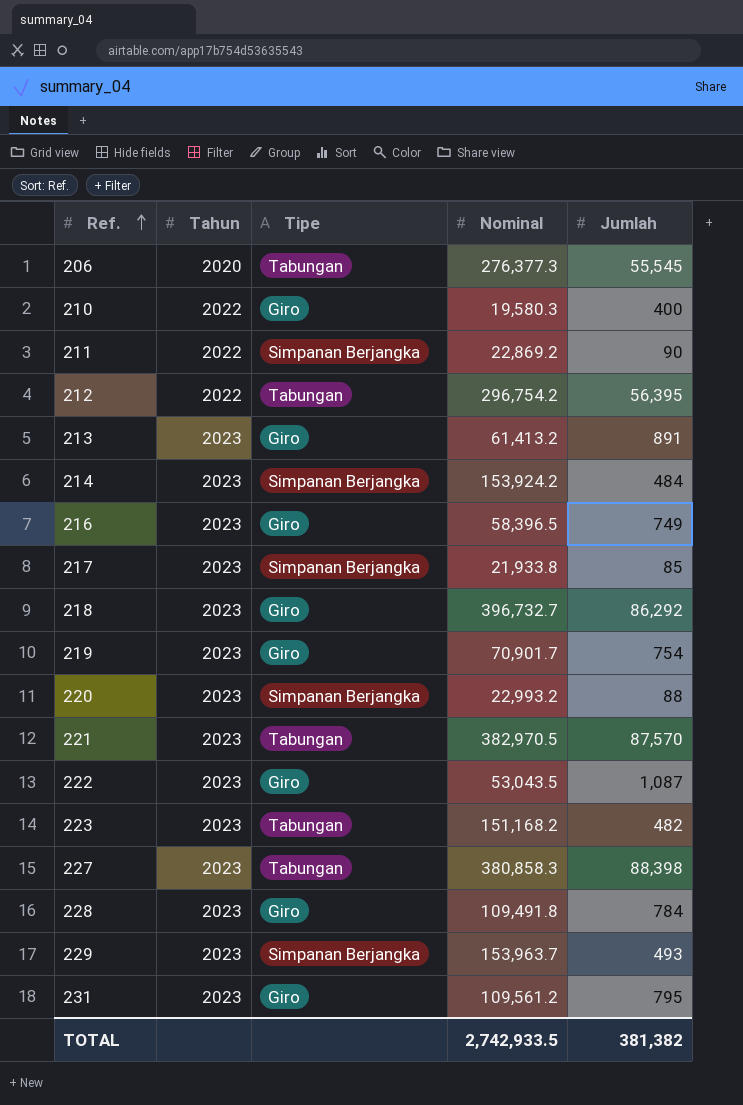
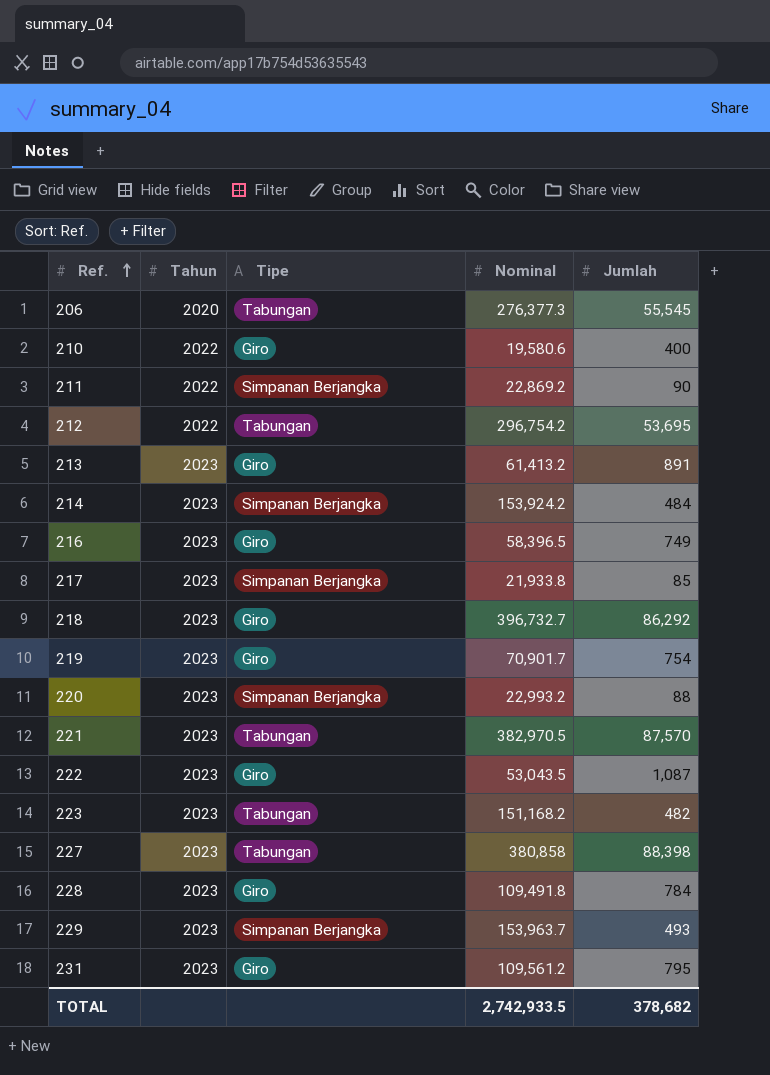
210 | Nominal: 19,580.3 -> 19,580.6
212 | Jumlah: 56,395 -> 53,695
227 | Nominal: 380,858.3 -> 380,858
TOTAL | Jumlah: 381,382 -> 378,682

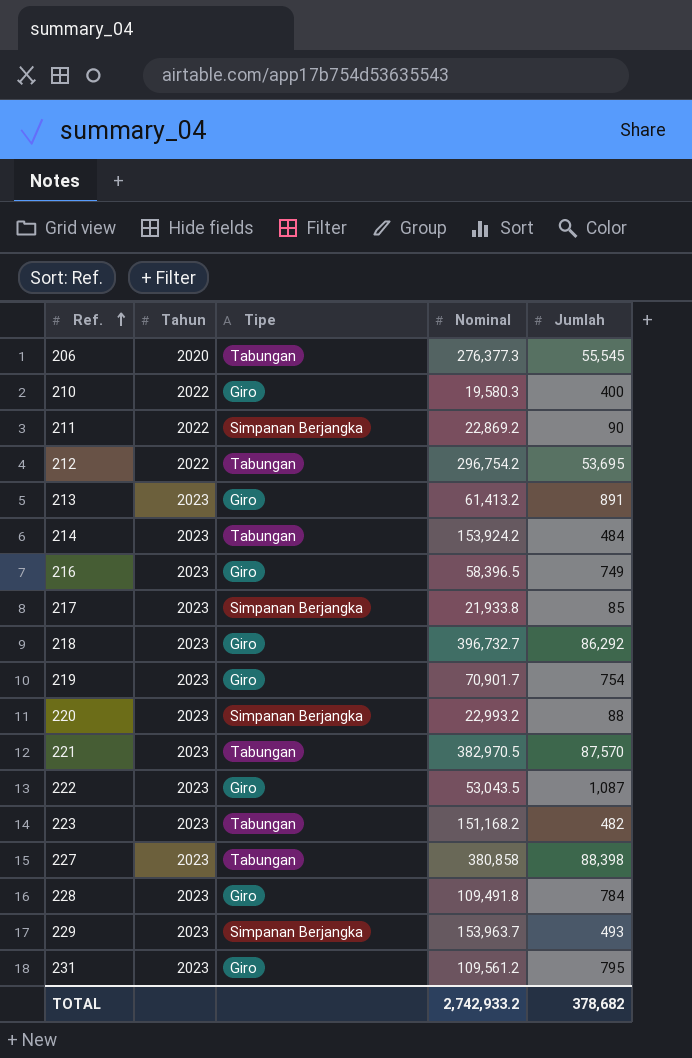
210 | Nominal: 19,580.6 -> 19,580.3
214 | Tipe: Simpanan Berjangka -> Tabungan
TOTAL | Nominal: 2,742,933.5 -> 2,742,933.2

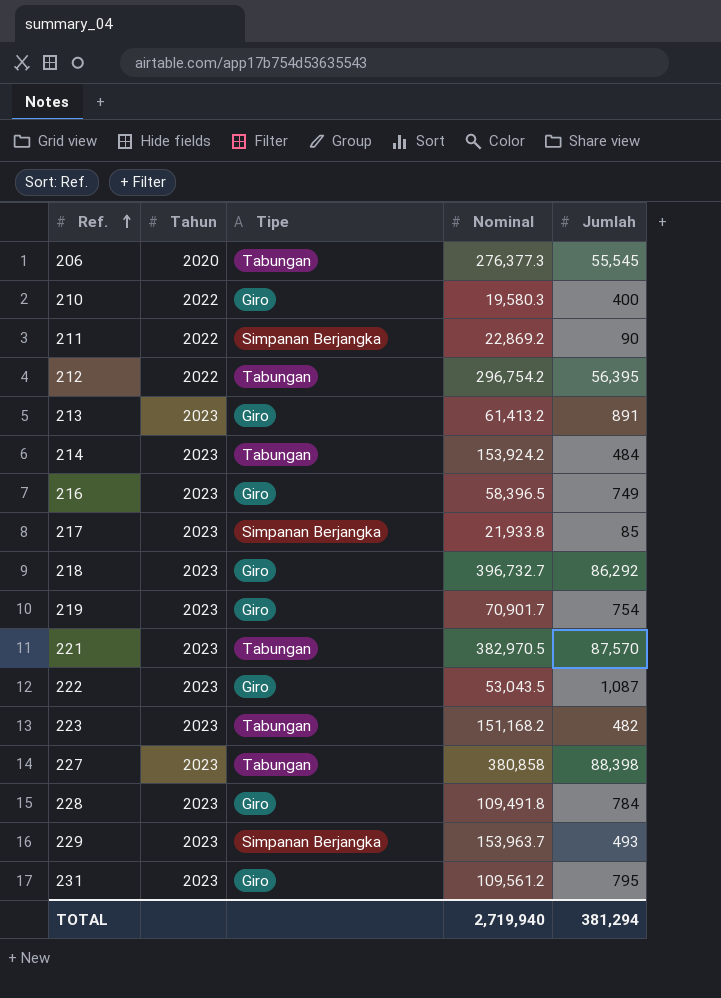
row 220: 2023 | Simpanan Berjangka | 22,993.2 | 88 -> none
212 | Jumlah: 53,695 -> 56,395
TOTAL | Nominal: 2,742,933.2 -> 2,719,940
TOTAL | Jumlah: 378,682 -> 381,294

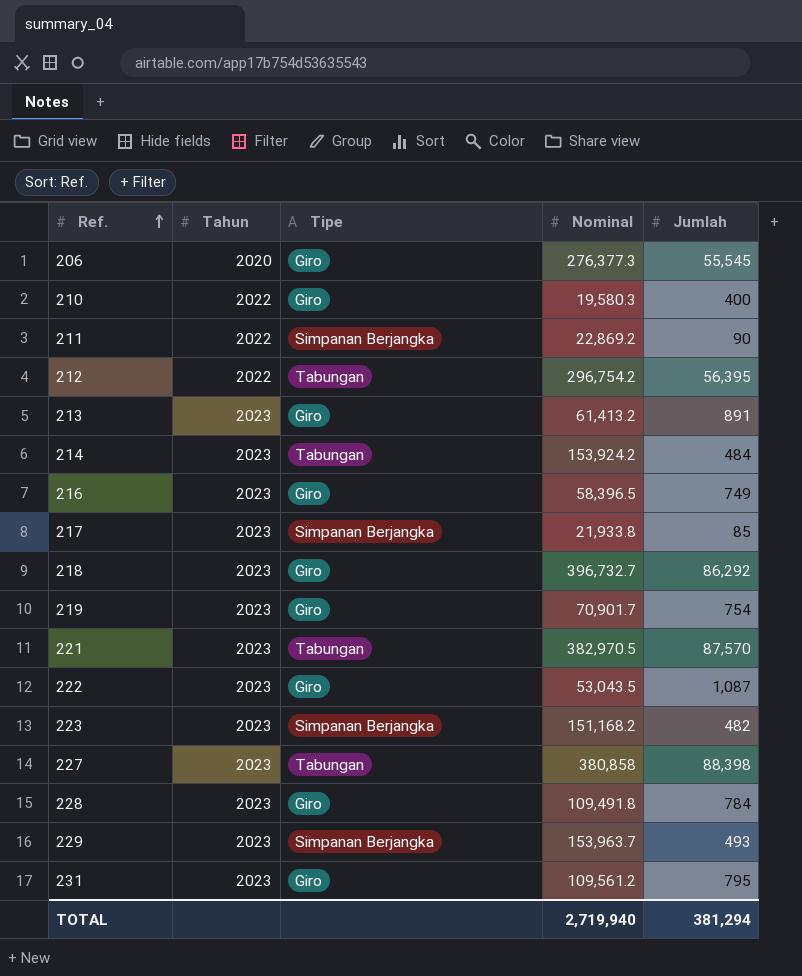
206 | Tipe: Tabungan -> Giro
223 | Tipe: Tabungan -> Simpanan Berjangka

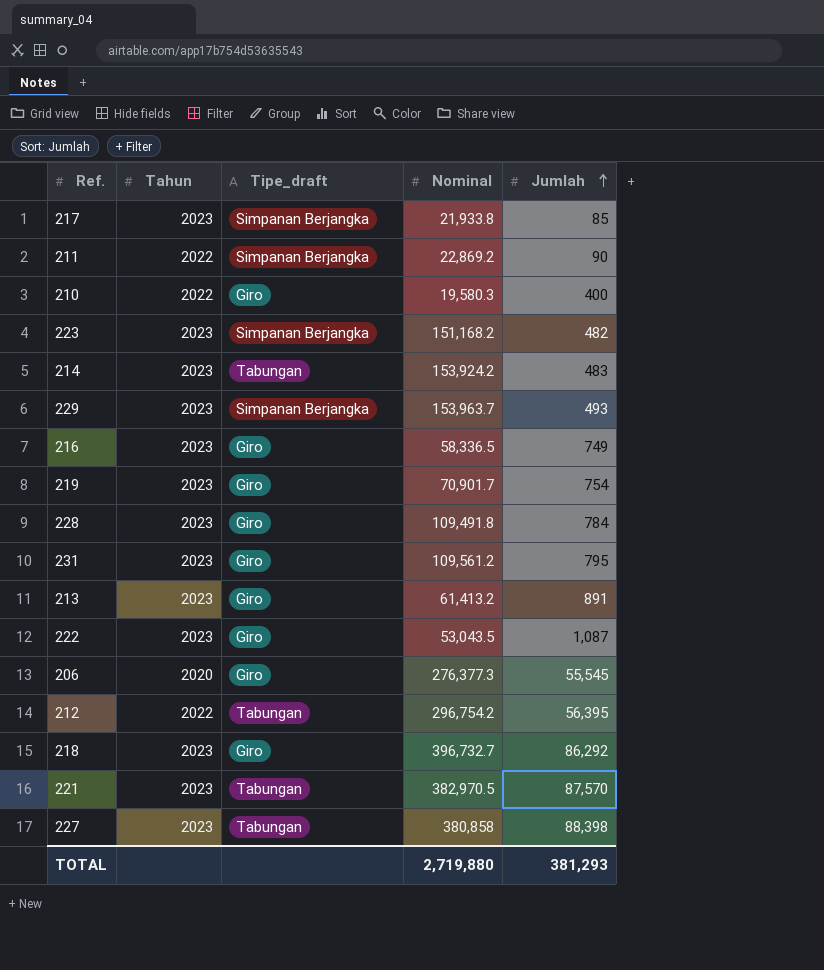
row order: Ref. ascending -> Jumlah ascending
column name: Tipe -> Tipe_draft
214 | Jumlah: 484 -> 483
216 | Nominal: 58,396.5 -> 58,336.5
TOTAL | Nominal: 2,719,940 -> 2,719,880
TOTAL | Jumlah: 381,294 -> 381,293

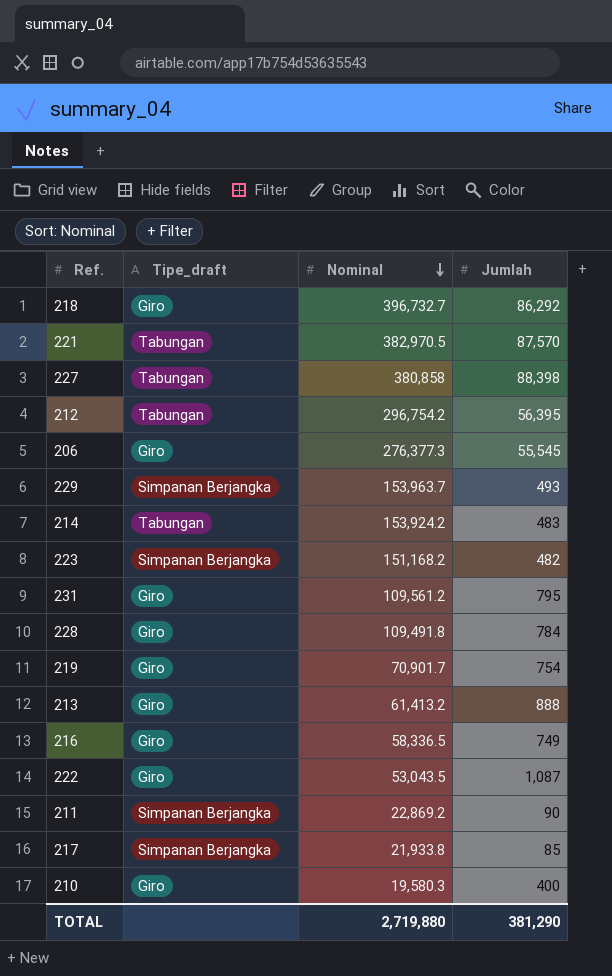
row order: Jumlah ascending -> Nominal descending
column Tahun | position: 2 -> none
213 | Jumlah: 891 -> 888
TOTAL | Jumlah: 381,293 -> 381,290

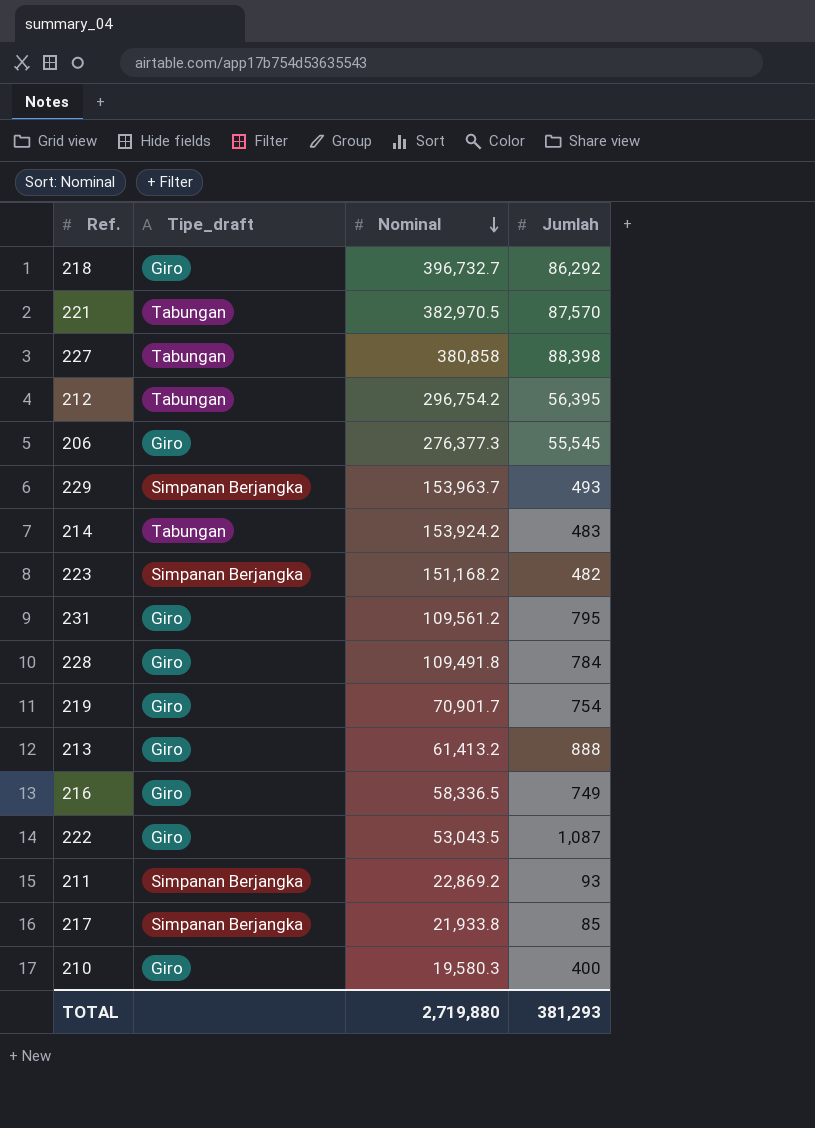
211 | Jumlah: 90 -> 93
TOTAL | Jumlah: 381,290 -> 381,293

